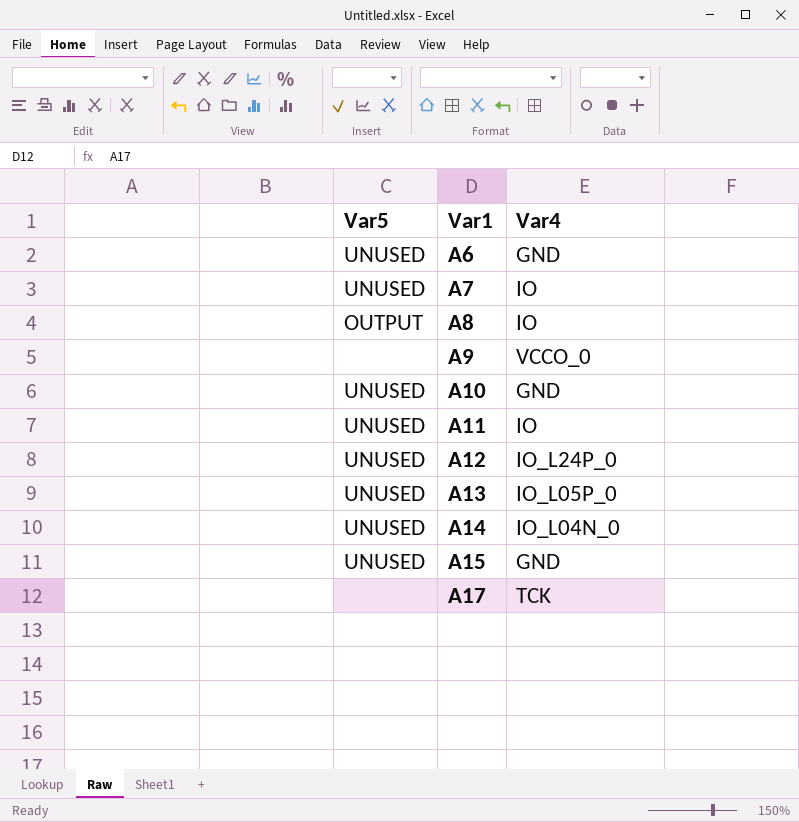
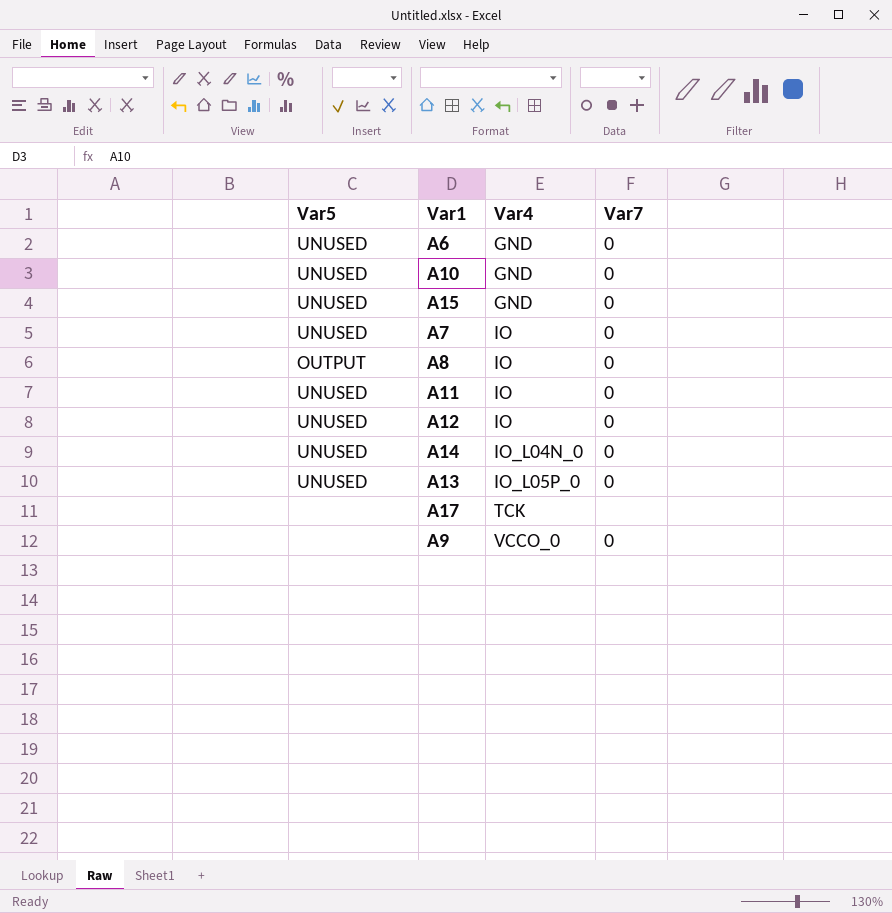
row order: Var1 ascending -> Var4 ascending
column Var7 | position: none -> 4
A12 | Var4: IO_L24P_0 -> IO

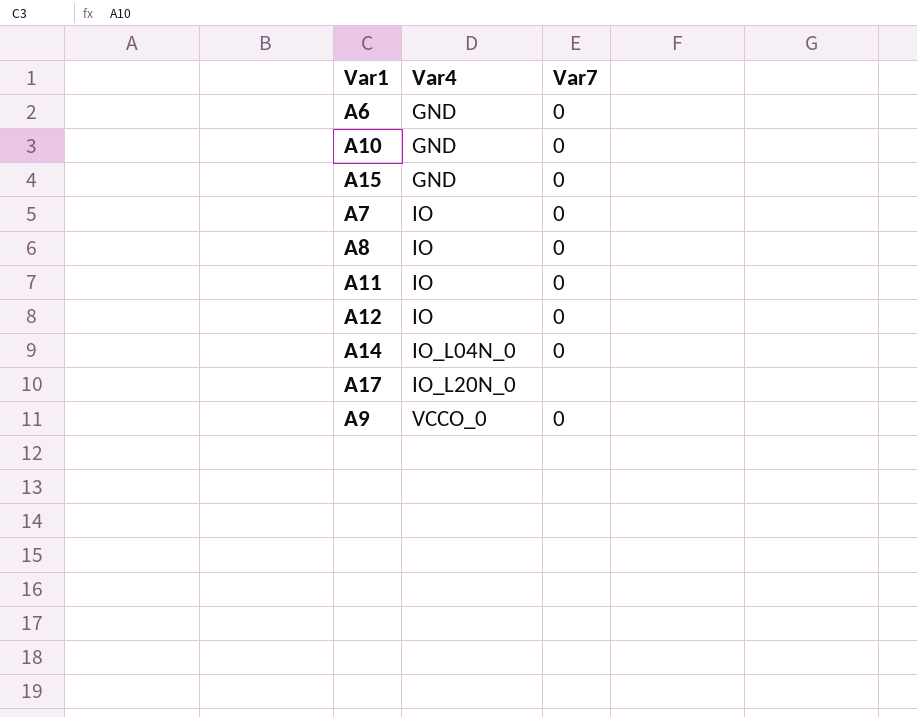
column Var5 | position: 1 -> none
row A13: UNUSED | IO_L05P_0 | 0 -> none
A17 | Var4: TCK -> IO_L20N_0

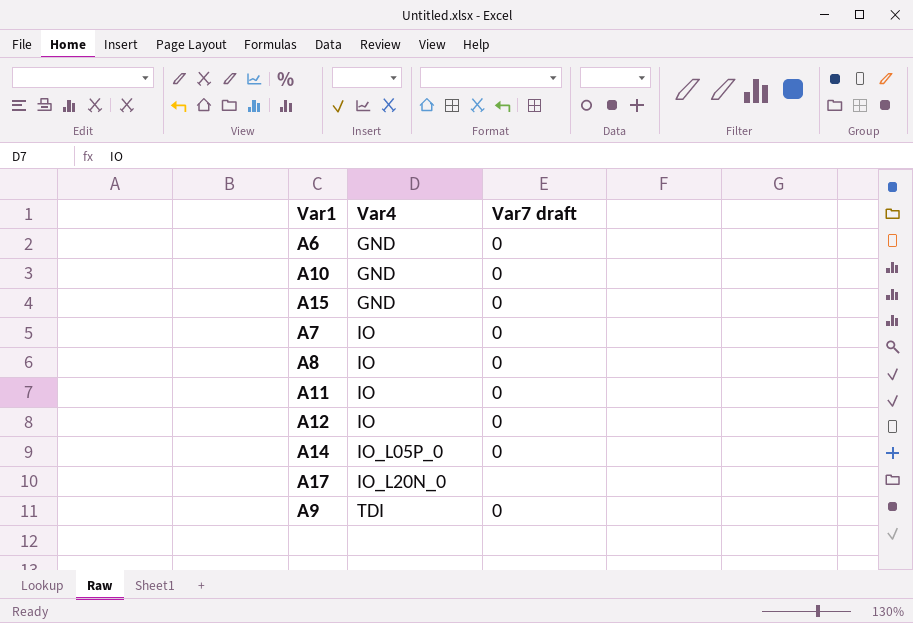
column name: Var7 -> Var7 draft
A14 | Var4: IO_L04N_0 -> IO_L05P_0
A9 | Var4: VCCO_0 -> TDI

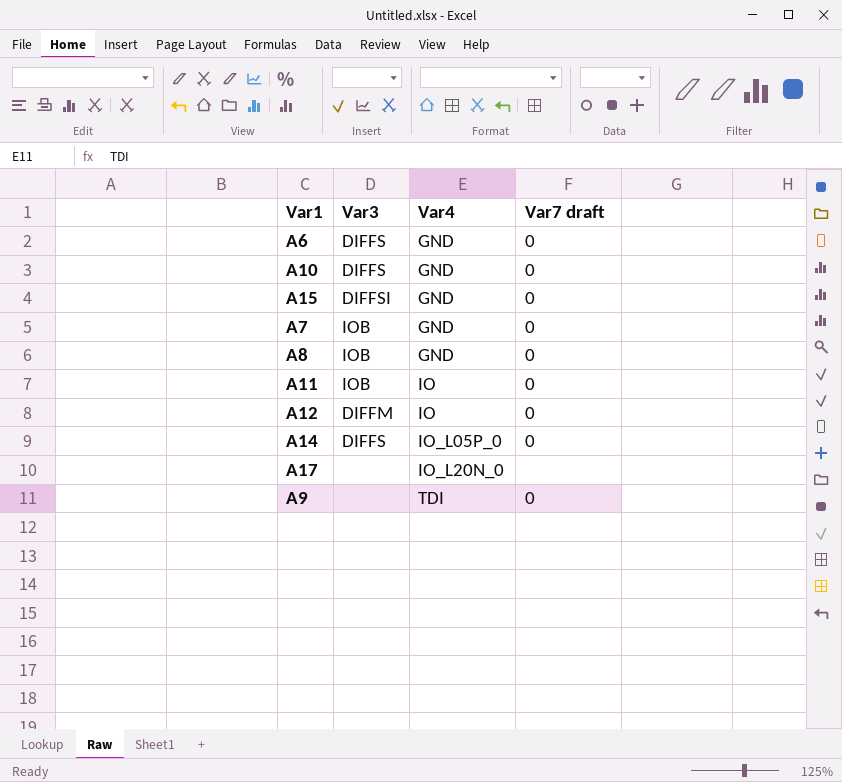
column Var3 | position: none -> 2
A7 | Var4: IO -> GND
A8 | Var4: IO -> GND

